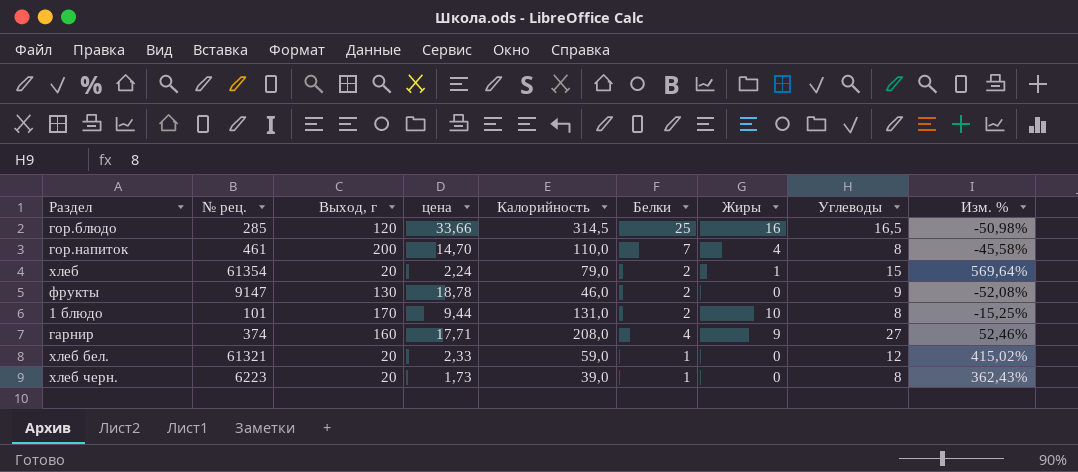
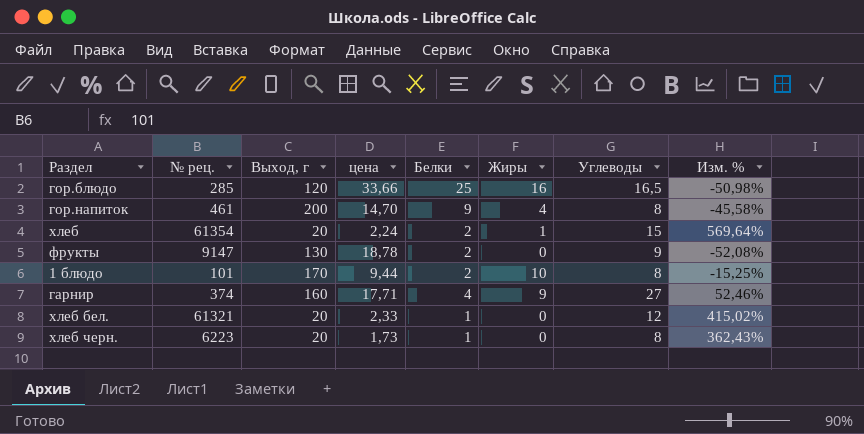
column Калорийность | position: 5 -> none
гор.напиток | Белки: 7 -> 9

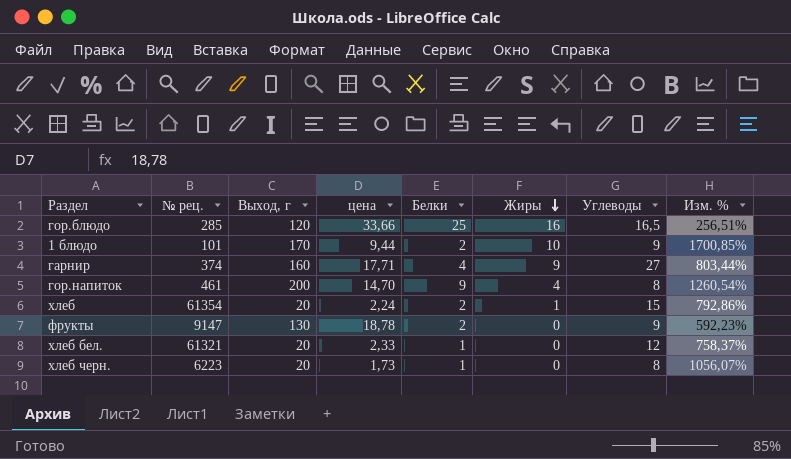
row order: none -> Жиры descending
column Изм. % | formula: ([Углеводы] - [цена]) / [цена] -> ([Выход, г] - [цена]) / [цена]
1 блюдо | Углеводы: 8 -> 9

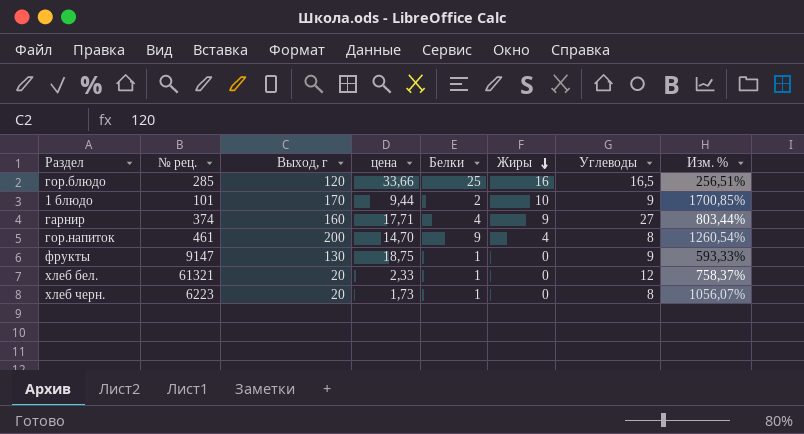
row хлеб: 61354 | 20 | 2,24 | 2 | 1 | 15 | 792,86% -> none
фрукты | цена: 18,78 -> 18,75
фрукты | Белки: 2 -> 1
фрукты | Изм. %: 592,23% -> 593,33%

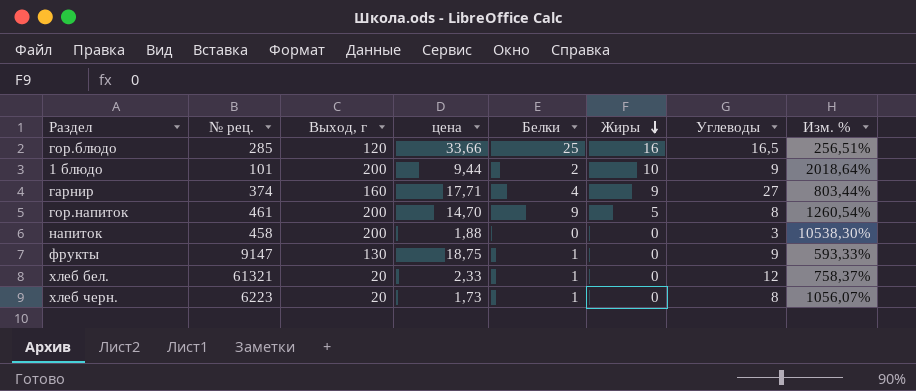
1 блюдо | Выход, г: 170 -> 200
1 блюдо | Изм. %: 1700,85% -> 2018,64%
гор.напиток | Жиры: 4 -> 5
row напиток: none -> 458 | 200 | 1,88 | 0 | 0 | 3 | 10538,30%

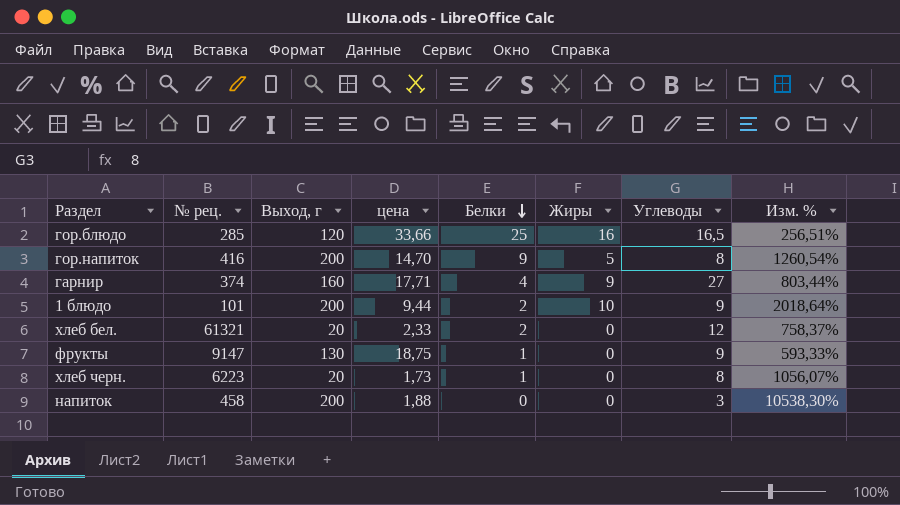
row order: Жиры descending -> Белки descending
гор.напиток | № рец.: 461 -> 416
хлеб бел. | Белки: 1 -> 2

